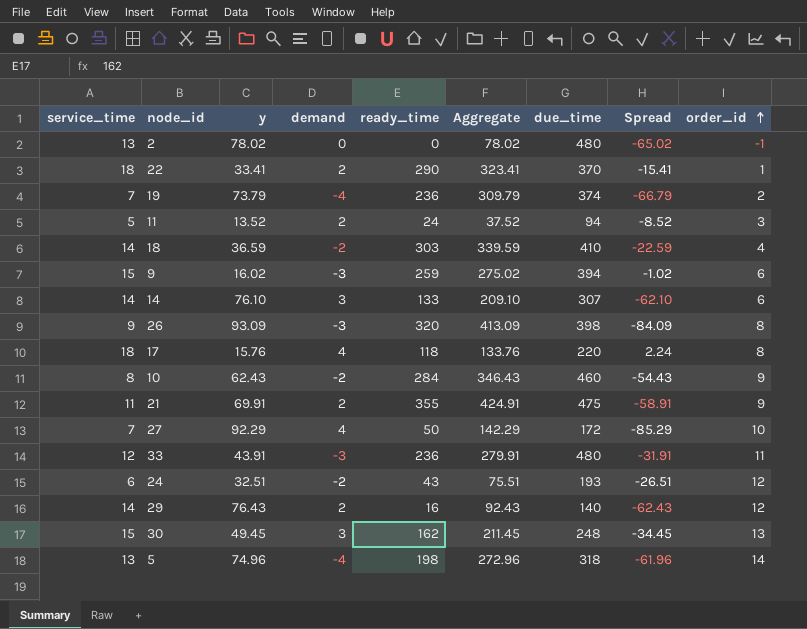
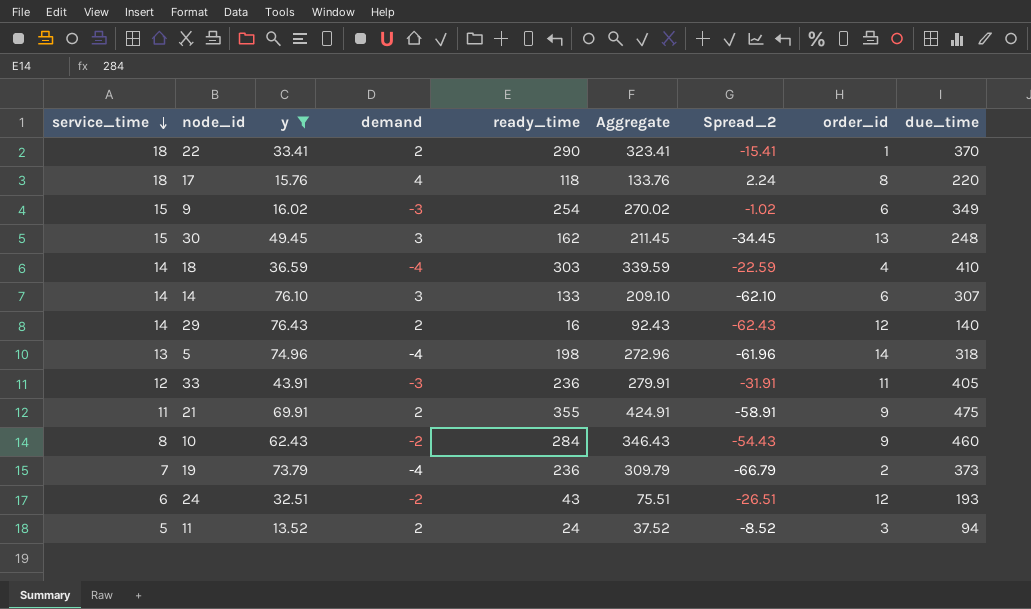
filter: none -> y <= 76.43
row order: order_id ascending -> service_time descending
column name: Spread -> Spread_2
column due_time | position: 7 -> 9
9 | ready_time: 259 -> 254
9 | Aggregate: 275.02 -> 270.02
9 | due_time: 394 -> 349
18 | demand: -2 -> -4
33 | due_time: 480 -> 405
19 | due_time: 374 -> 373

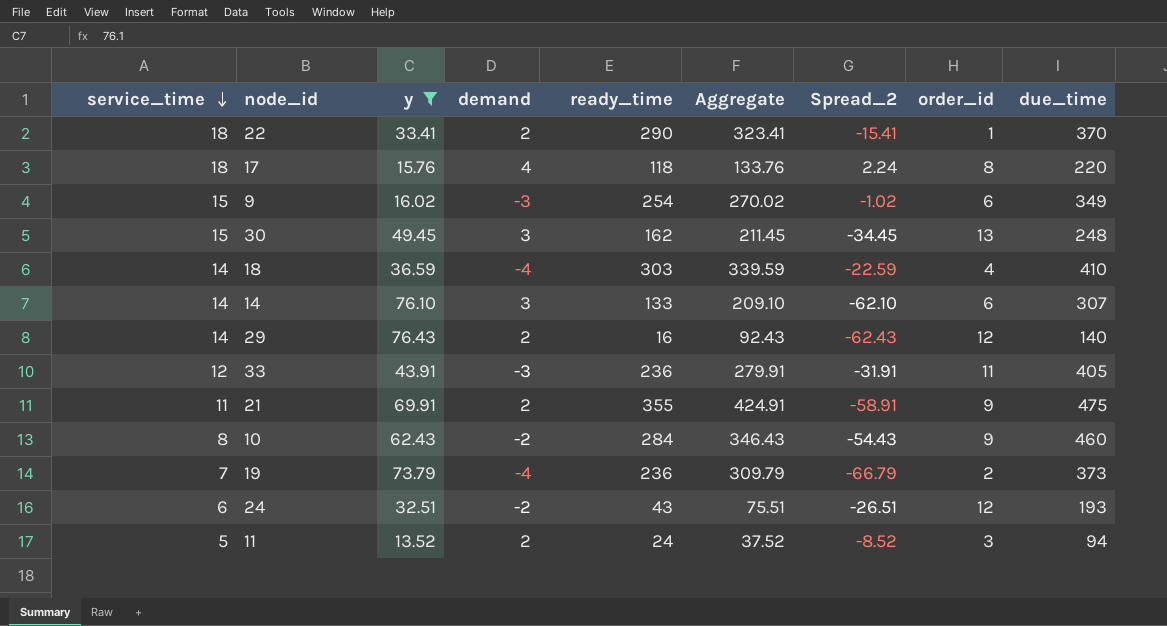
row 5: 13 | 74.96 | -4 | 198 | 272.96 | -61.96 | 14 | 318 -> none

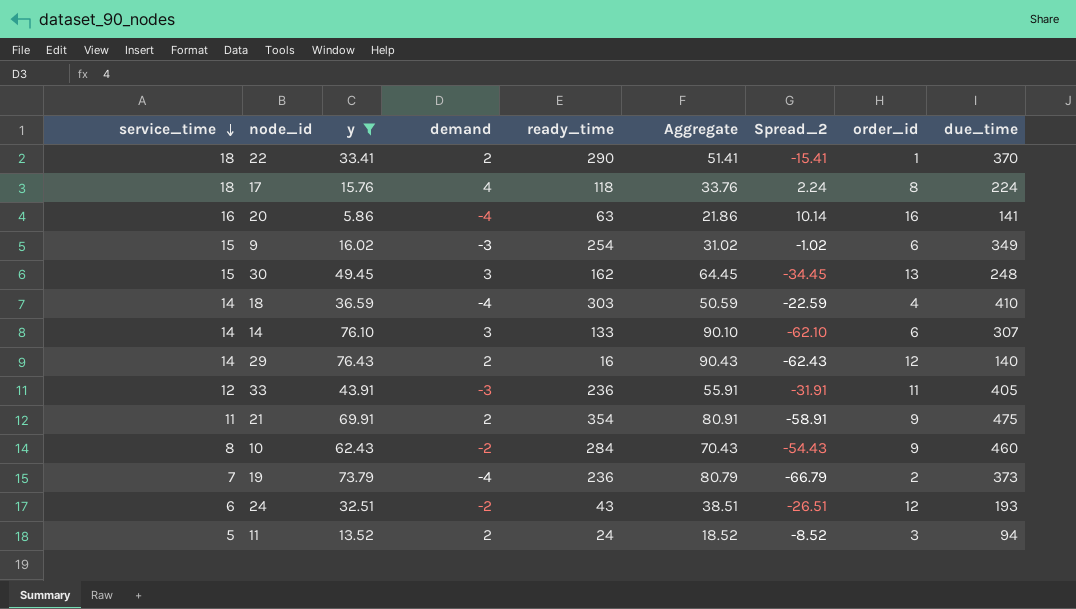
column Aggregate | formula: [y] + [ready_time] -> [service_time] + [y]
17 | due_time: 220 -> 224
row 20: none -> 16 | 5.86 | -4 | 63 | 21.86 | 10.14 | 16 | 141
21 | ready_time: 355 -> 354

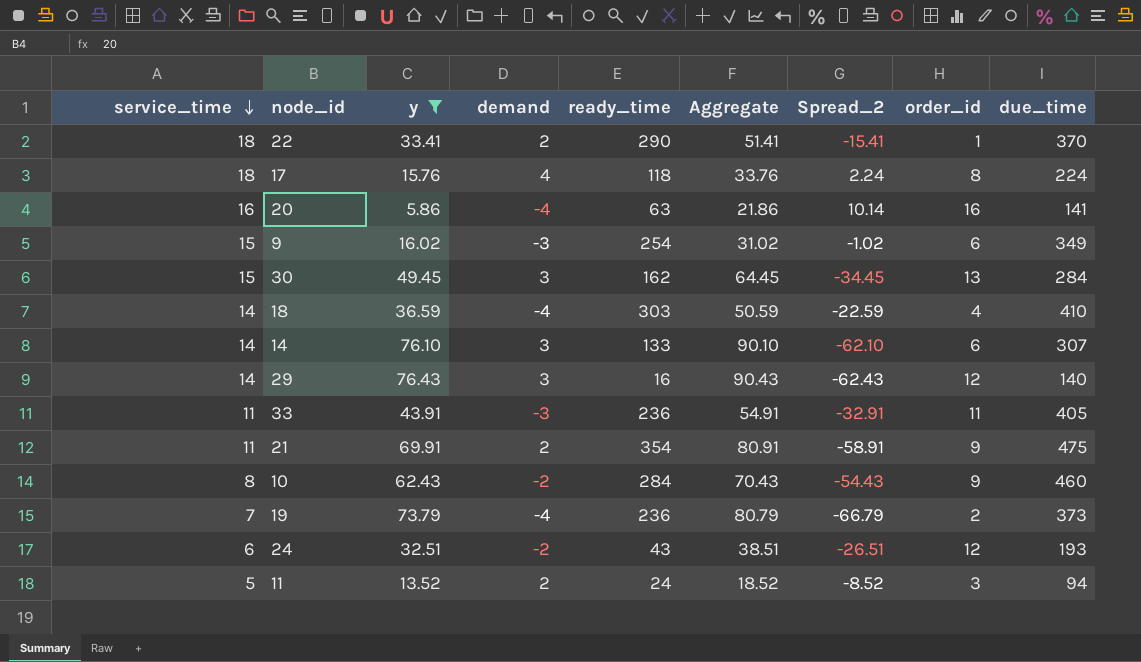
30 | due_time: 248 -> 284
29 | demand: 2 -> 3
33 | service_time: 12 -> 11
33 | Aggregate: 55.91 -> 54.91
33 | Spread_2: -31.91 -> -32.91

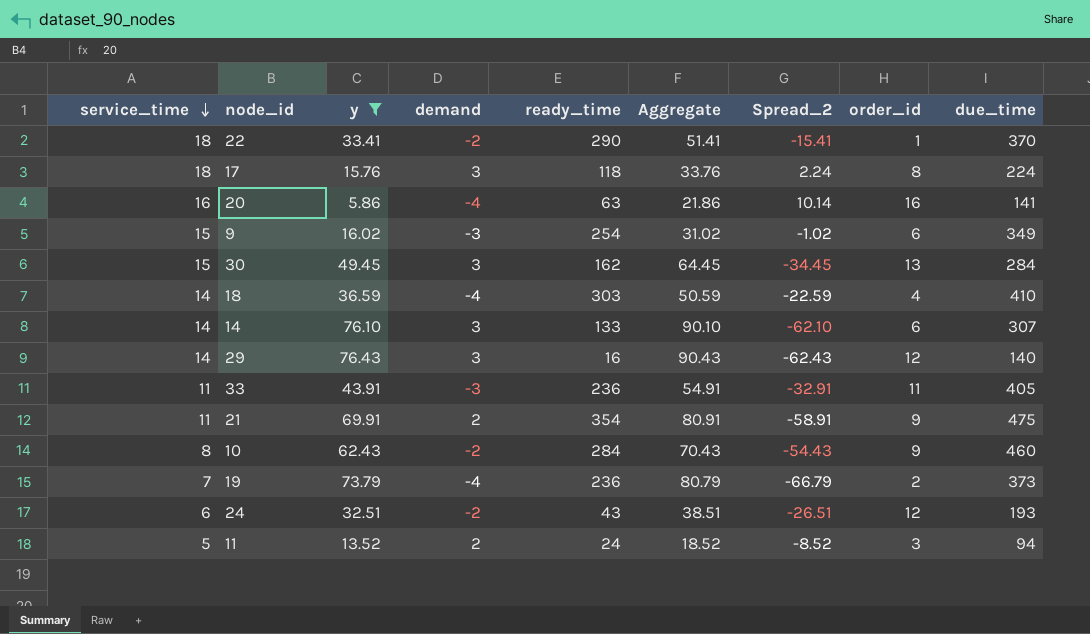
22 | demand: 2 -> -2
17 | demand: 4 -> 3

